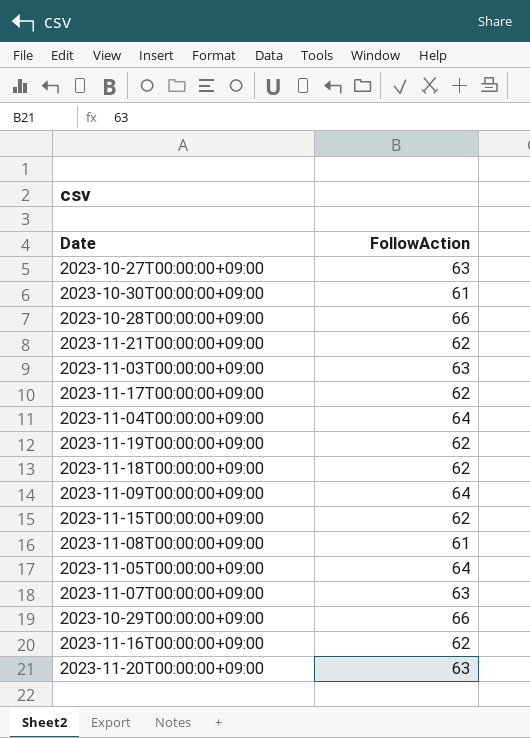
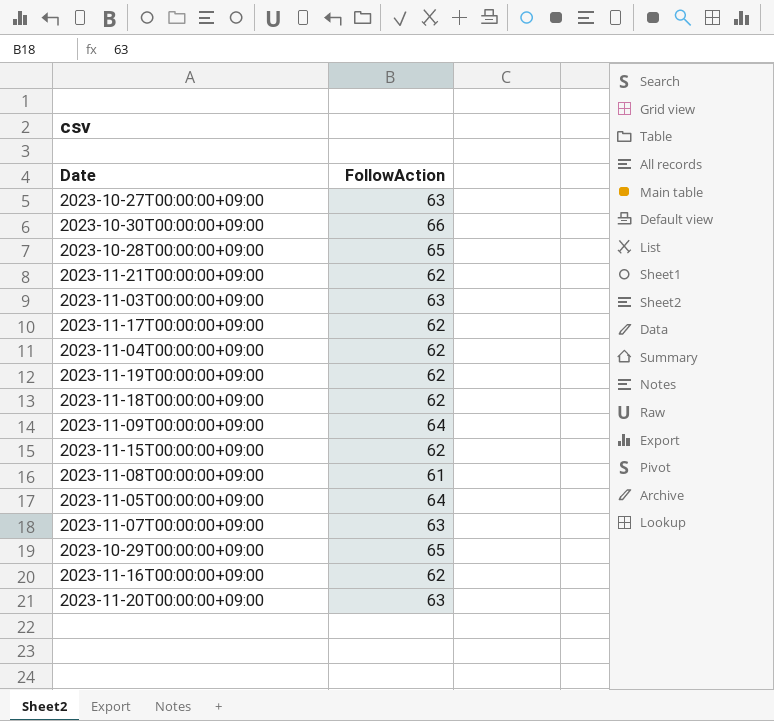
2023-10-30T00:00:00+09:00 | FollowAction: 61 -> 66
2023-10-28T00:00:00+09:00 | FollowAction: 66 -> 65
2023-11-04T00:00:00+09:00 | FollowAction: 64 -> 62
2023-10-29T00:00:00+09:00 | FollowAction: 66 -> 65

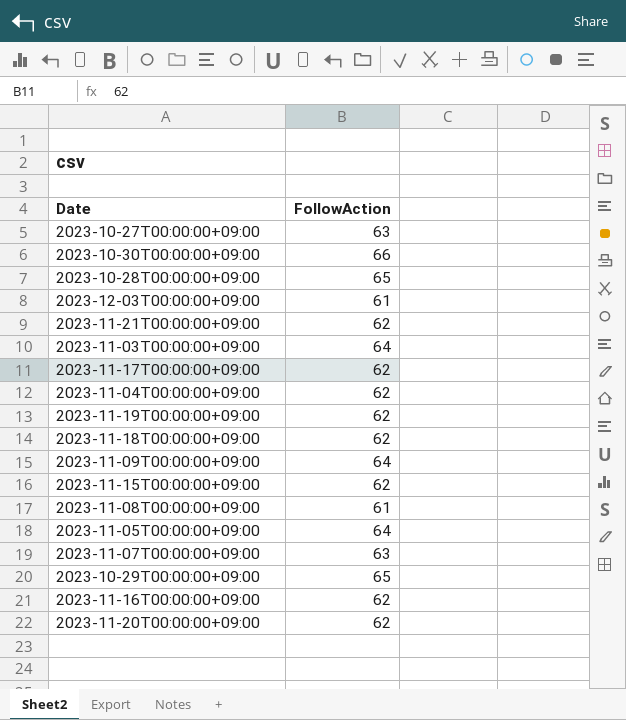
row 2023-12-03T00:00:00+09:00: none -> 61
2023-11-03T00:00:00+09:00 | FollowAction: 63 -> 64
2023-11-20T00:00:00+09:00 | FollowAction: 63 -> 62

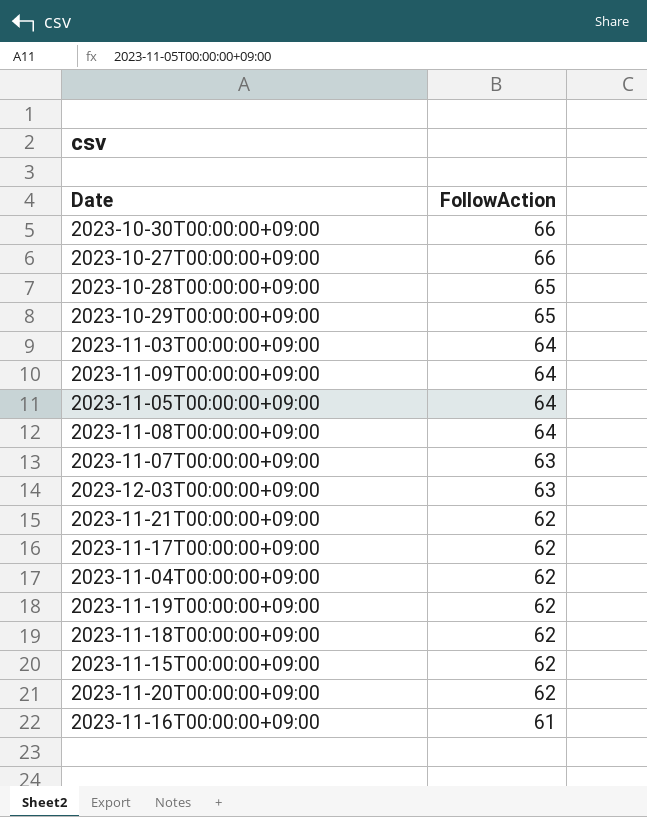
row order: none -> FollowAction descending
2023-10-27T00:00:00+09:00 | FollowAction: 63 -> 66
2023-11-08T00:00:00+09:00 | FollowAction: 61 -> 64
2023-12-03T00:00:00+09:00 | FollowAction: 61 -> 63
2023-11-16T00:00:00+09:00 | FollowAction: 62 -> 61

